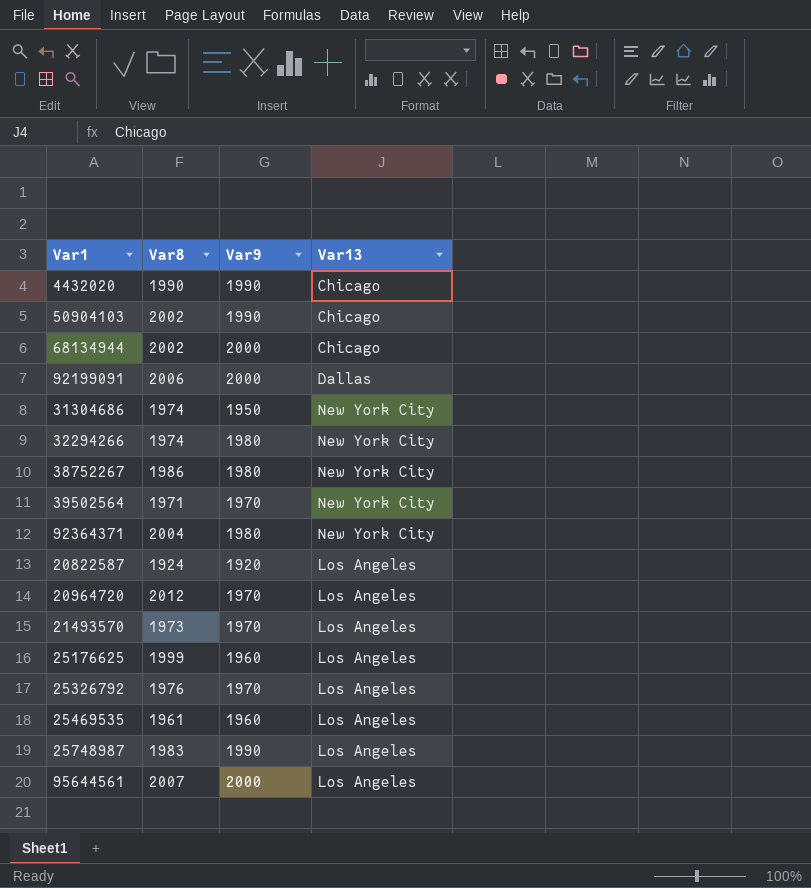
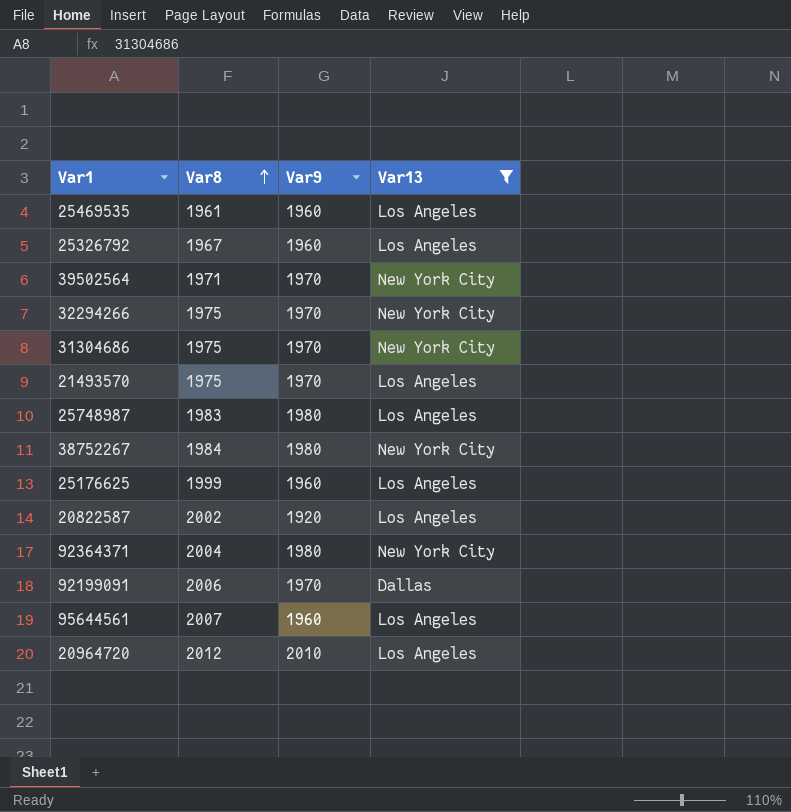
filter: none -> Var13 != Chicago
row order: none -> Var8 ascending
25326792 | Var8: 1976 -> 1967
25326792 | Var9: 1970 -> 1960
32294266 | Var8: 1974 -> 1975
32294266 | Var9: 1980 -> 1970
31304686 | Var8: 1974 -> 1975
31304686 | Var9: 1950 -> 1970
21493570 | Var8: 1973 -> 1975
25748987 | Var9: 1990 -> 1980
38752267 | Var8: 1986 -> 1984
20822587 | Var8: 1924 -> 2002
92199091 | Var9: 2000 -> 1970
95644561 | Var9: 2000 -> 1960
20964720 | Var9: 1970 -> 2010

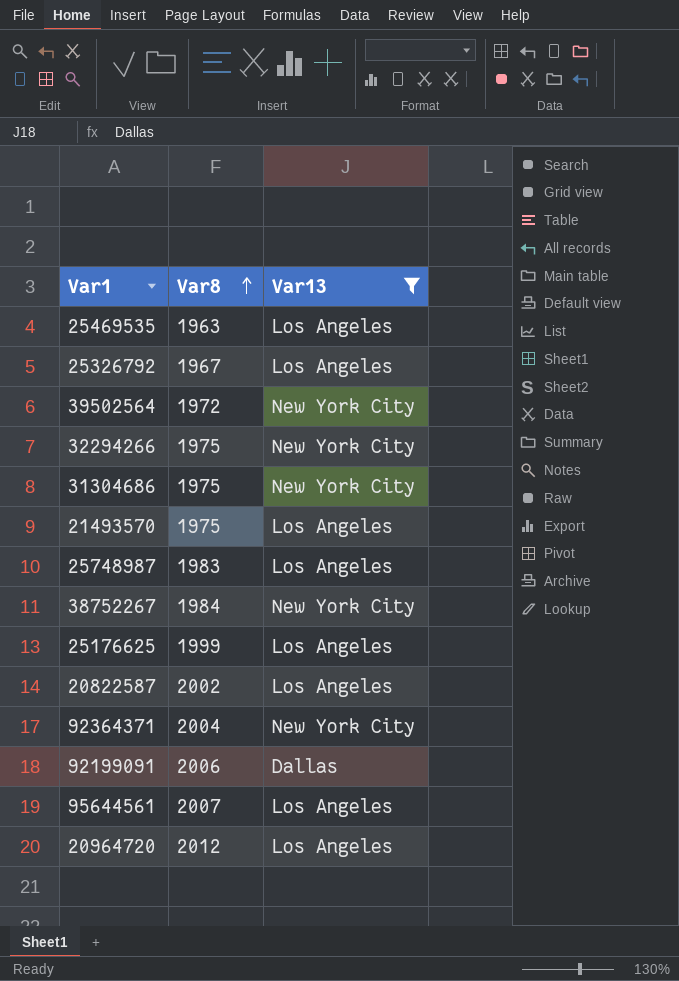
column Var9 | position: 3 -> none
25469535 | Var8: 1961 -> 1963
39502564 | Var8: 1971 -> 1972

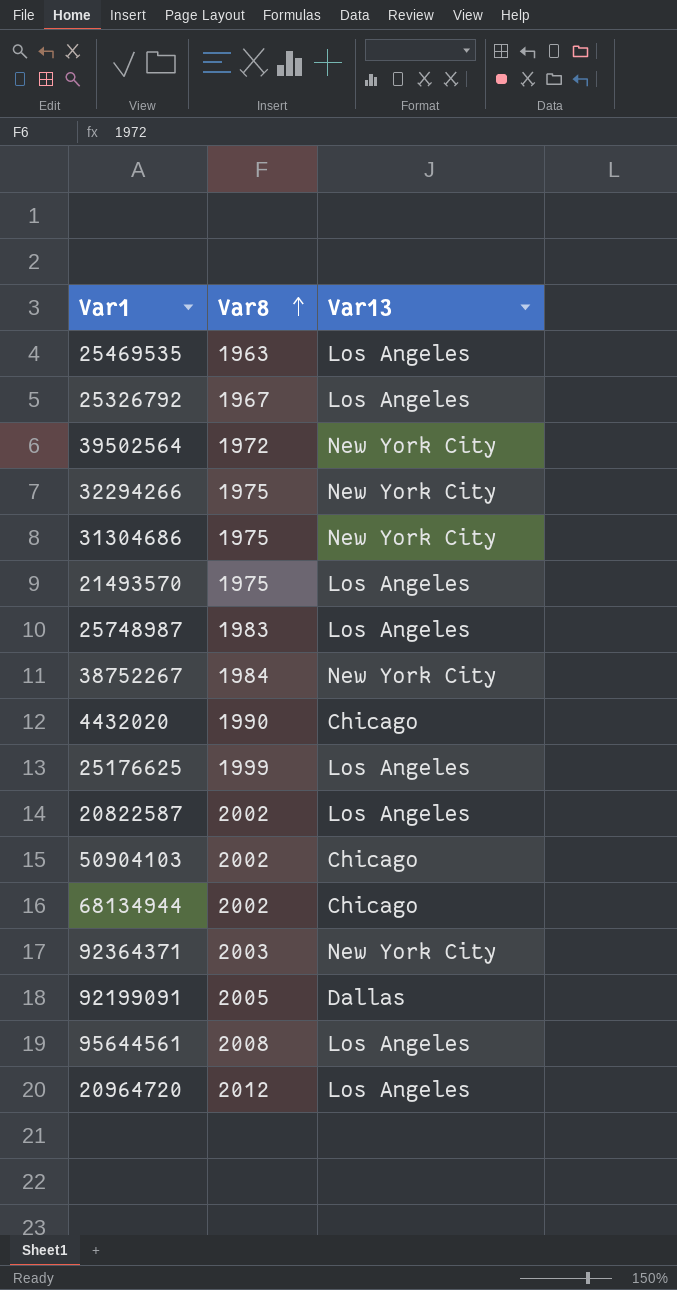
filter: Var13 != Chicago -> none
92364371 | Var8: 2004 -> 2003
92199091 | Var8: 2006 -> 2005
95644561 | Var8: 2007 -> 2008

